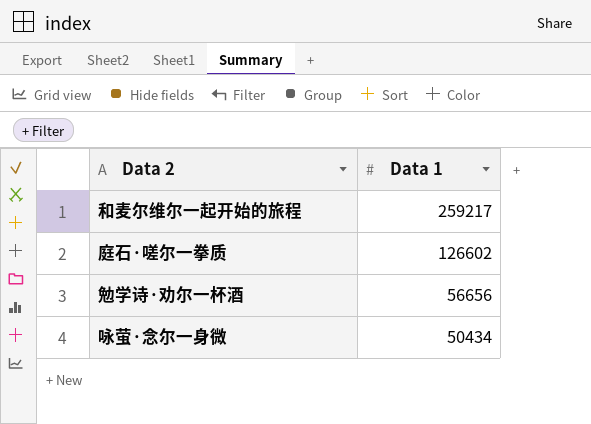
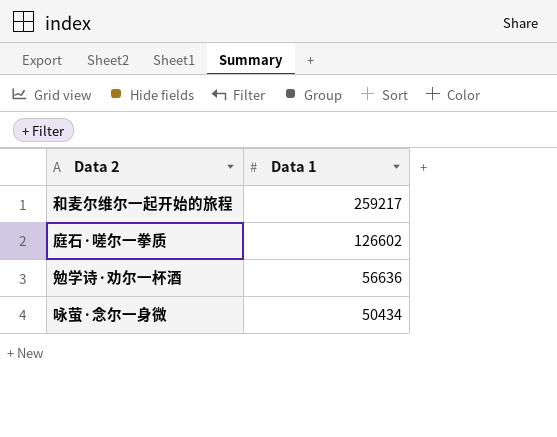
勉学诗·劝尔一杯酒 | Data 1: 56656 -> 56636

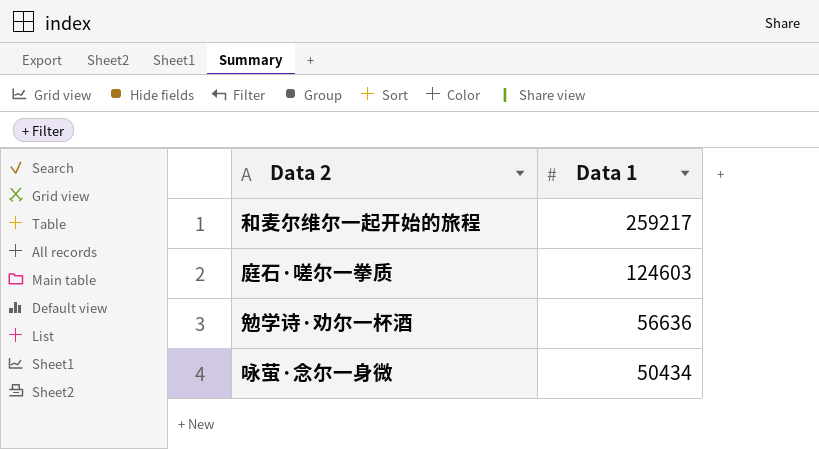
庭石·嗟尔一拳质 | Data 1: 126602 -> 124603

